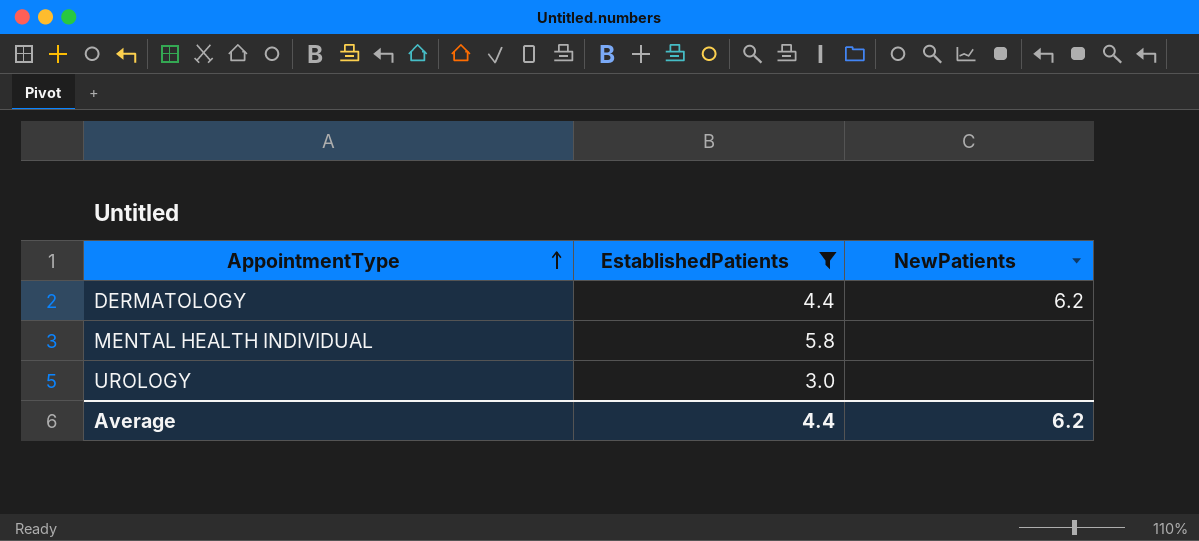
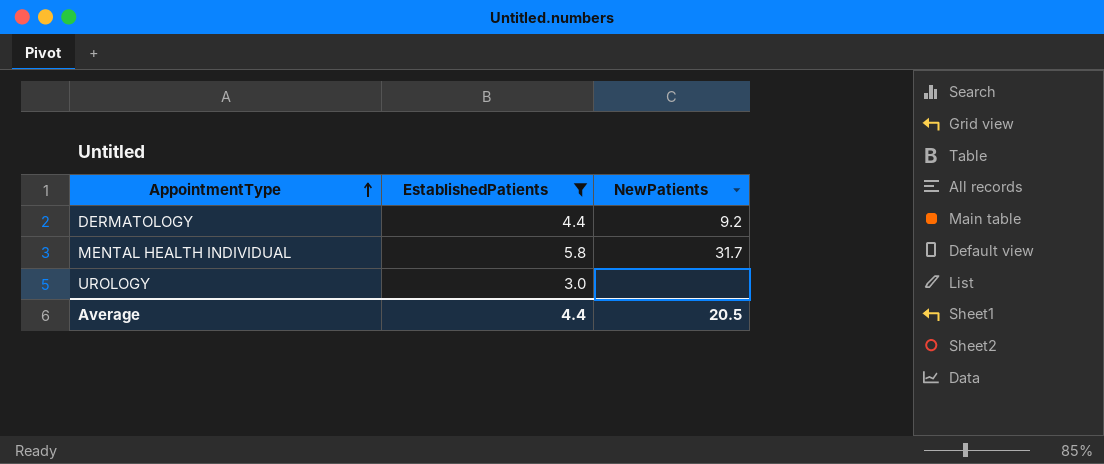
DERMATOLOGY | NewPatients: 6.2 -> 9.2
MENTAL HEALTH INDIVIDUAL | NewPatients: none -> 31.7
Average | NewPatients: 6.2 -> 20.5

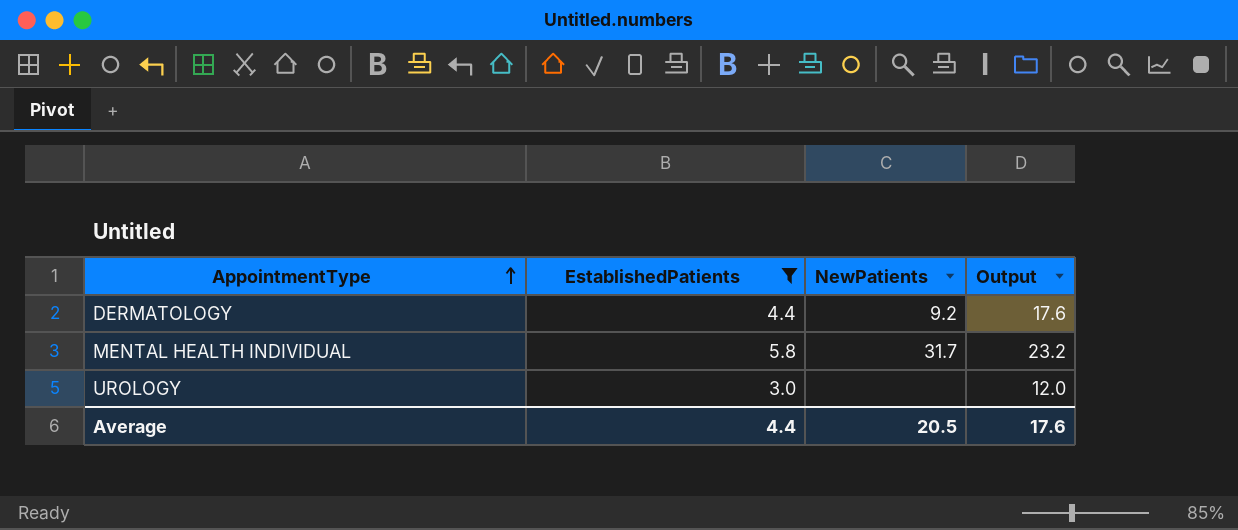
column Output | formula: none -> [EstablishedPatients] * 4

